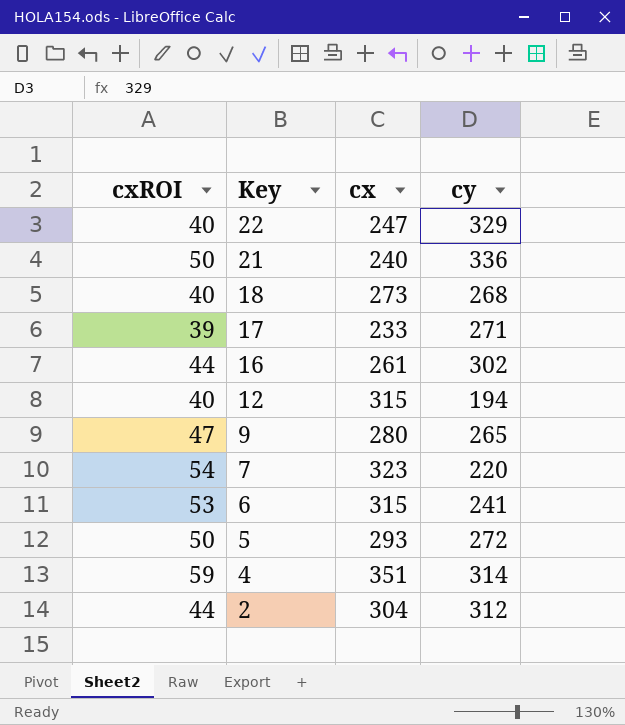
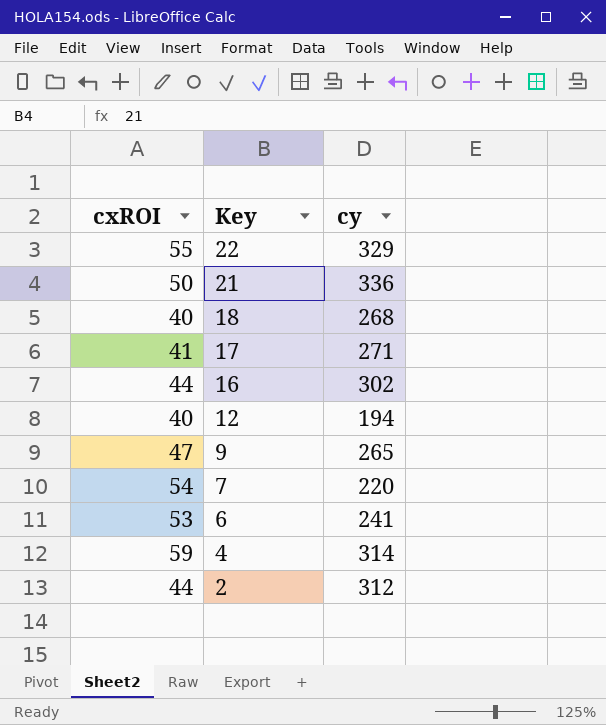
column cx | position: 3 -> none
row 5: 50 | 293 | 272 -> none
22 | cxROI: 40 -> 55
17 | cxROI: 39 -> 41

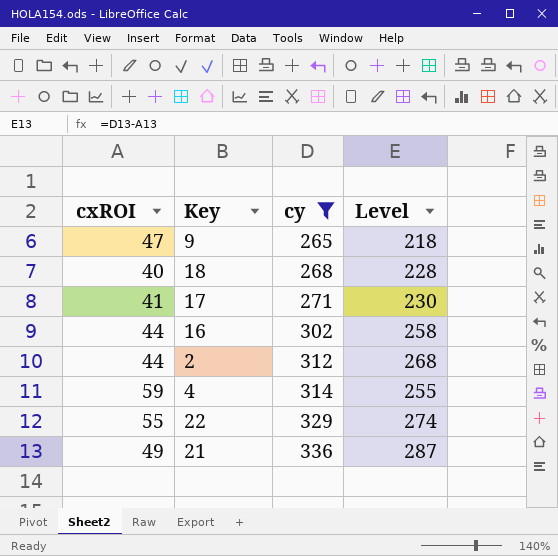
filter: none -> cy >= 265
row order: Key descending -> cy ascending
column Level | formula: none -> [cy] - [cxROI]
21 | cxROI: 50 -> 49

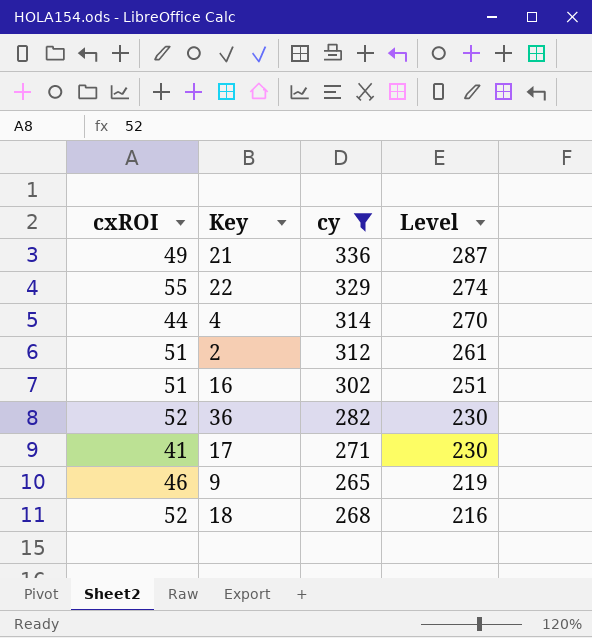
row order: cy ascending -> Level descending
4 | cxROI: 59 -> 44
4 | Level: 255 -> 270
2 | cxROI: 44 -> 51
2 | Level: 268 -> 261
16 | cxROI: 44 -> 51
16 | Level: 258 -> 251
row 36: none -> 52 | 282 | 230
9 | cxROI: 47 -> 46
9 | Level: 218 -> 219
18 | cxROI: 40 -> 52
18 | Level: 228 -> 216

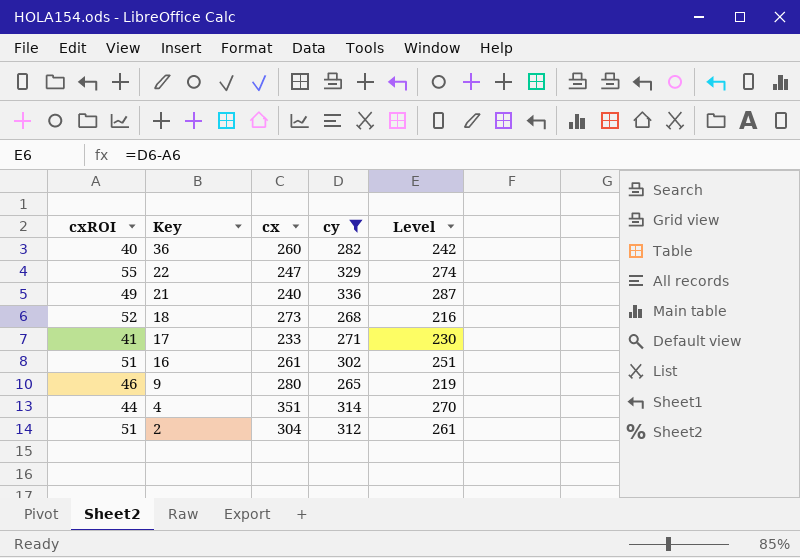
row order: Level descending -> Key descending
column cx | position: none -> 3
36 | cxROI: 52 -> 40
36 | Level: 230 -> 242

